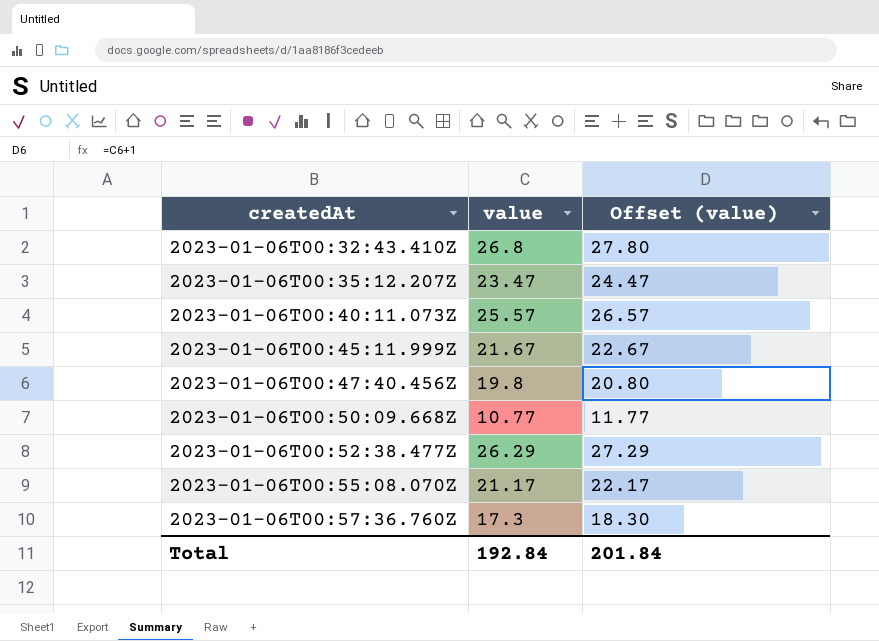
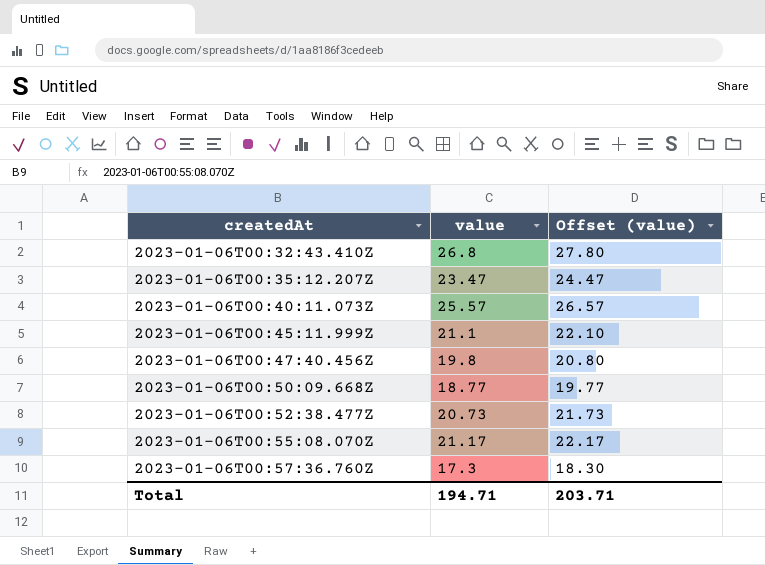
2023-01-06T00:45:11.999Z | value: 21.67 -> 21.1
2023-01-06T00:45:11.999Z | Offset (value): 22.67 -> 22.10
2023-01-06T00:50:09.668Z | value: 10.77 -> 18.77
2023-01-06T00:50:09.668Z | Offset (value): 11.77 -> 19.77
2023-01-06T00:52:38.477Z | value: 26.29 -> 20.73
2023-01-06T00:52:38.477Z | Offset (value): 27.29 -> 21.73
Total | value: 192.84 -> 194.71
Total | Offset (value): 201.84 -> 203.71

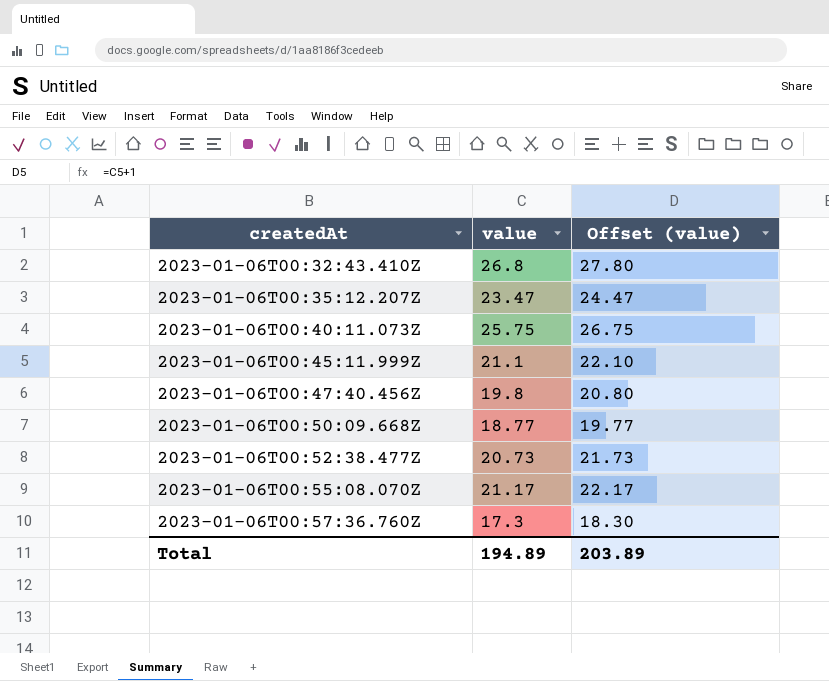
2023-01-06T00:40:11.073Z | value: 25.57 -> 25.75
2023-01-06T00:40:11.073Z | Offset (value): 26.57 -> 26.75
Total | value: 194.71 -> 194.89
Total | Offset (value): 203.71 -> 203.89

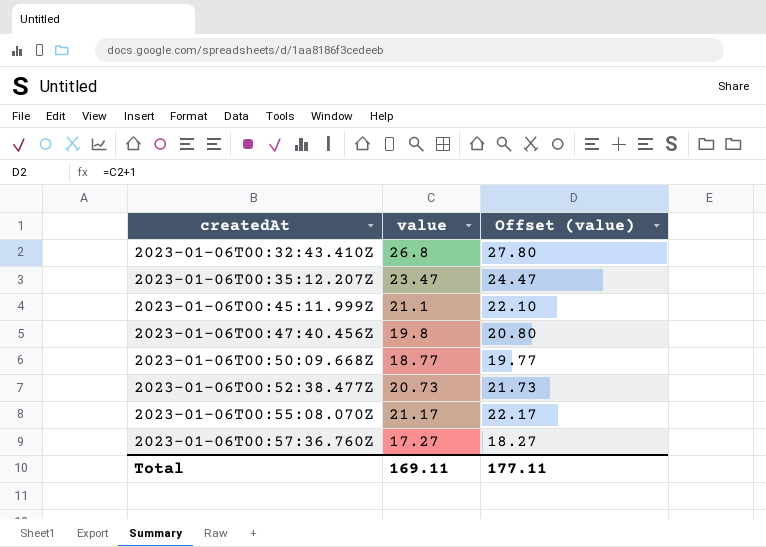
row 2023-01-06T00:40:11.073Z: 25.75 | 26.75 -> none
2023-01-06T00:57:36.760Z | value: 17.3 -> 17.27
2023-01-06T00:57:36.760Z | Offset (value): 18.30 -> 18.27
Total | value: 194.89 -> 169.11
Total | Offset (value): 203.89 -> 177.11

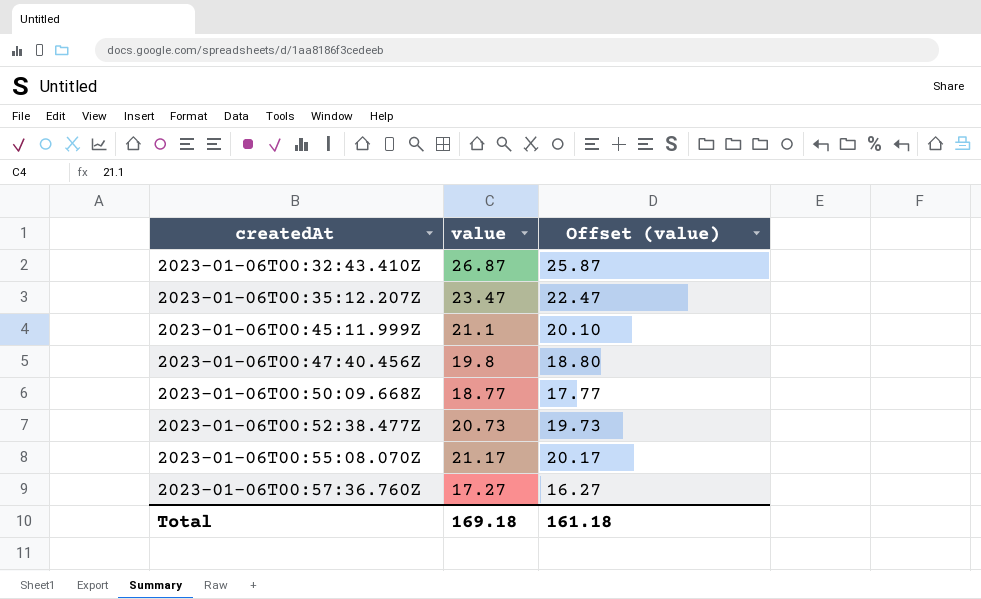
column Offset (value) | formula: [value] + 1 -> [value] - 1
2023-01-06T00:32:43.410Z | value: 26.8 -> 26.87
Total | value: 169.11 -> 169.18
Total | Offset (value): 177.11 -> 161.18

